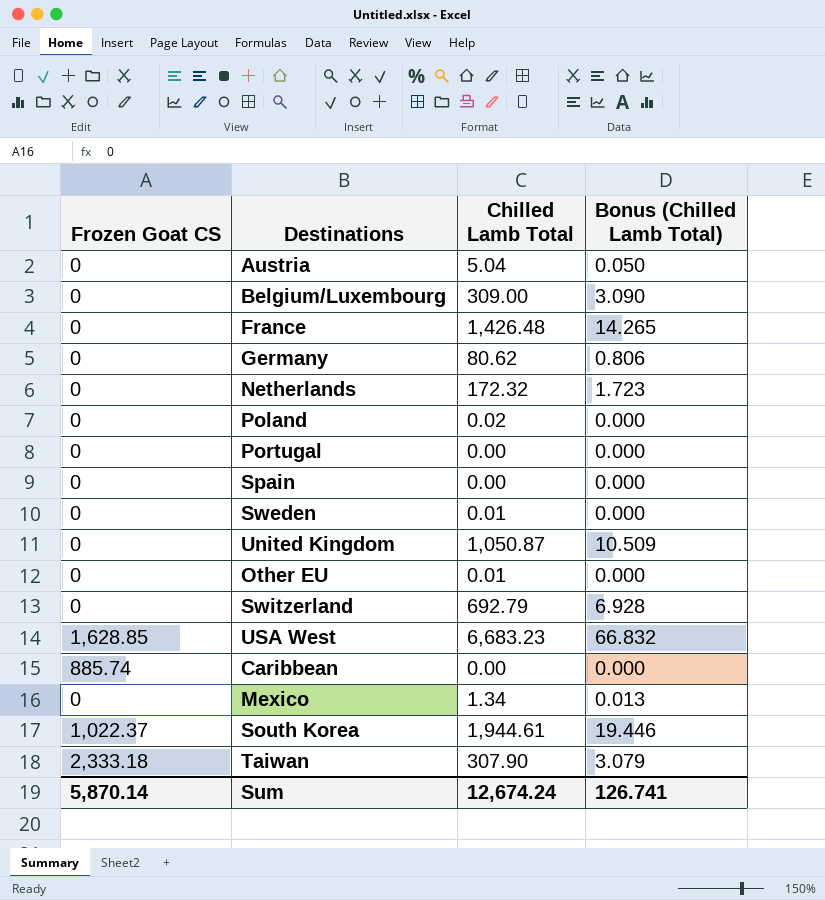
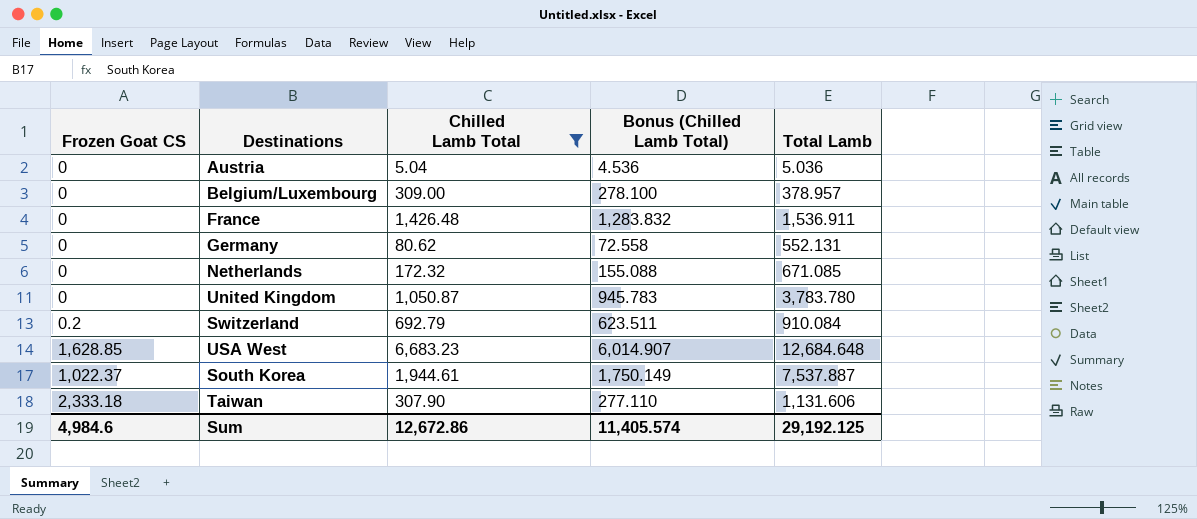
filter: none -> Chilled Lamb Total >= 5.04
column Bonus (Chilled Lamb Total) | formula: [Chilled Lamb Total] * 0.01 -> [Chilled Lamb Total] * 0.9
column Total Lamb | position: none -> 5
Switzerland | Frozen Goat CS: 0 -> 0.2
Sum | Frozen Goat CS: 5,870.14 -> 4,984.6
Sum | Chilled Lamb Total: 12,674.24 -> 12,672.86
Sum | Bonus (Chilled Lamb Total): 126.741 -> 11,405.574

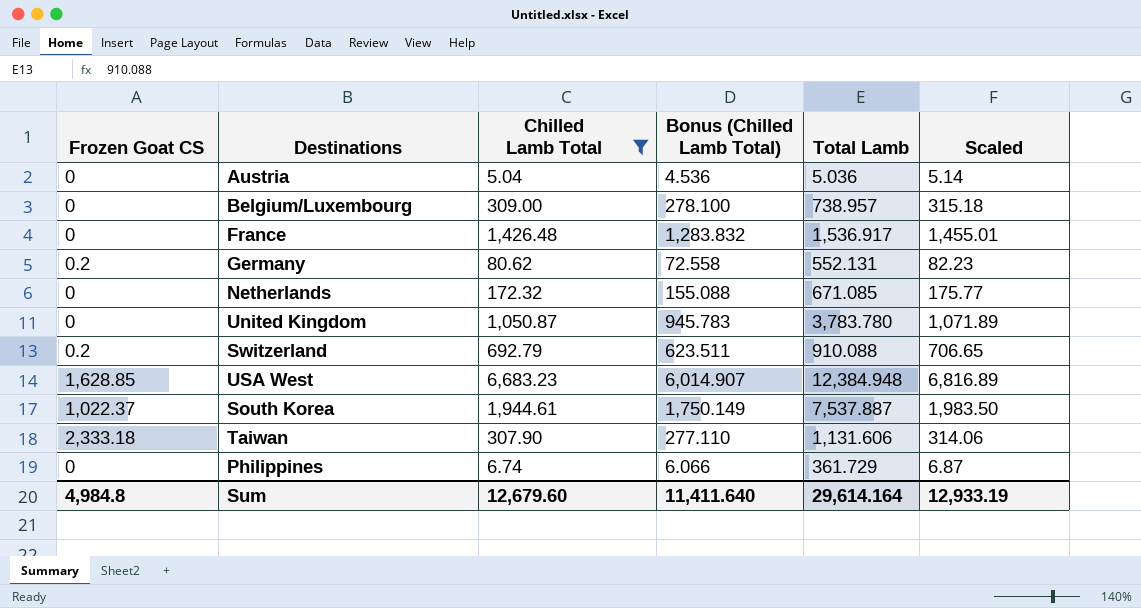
column Scaled | formula: none -> [Chilled Lamb Total] * 1.02
Belgium/Luxembourg | Total Lamb: 378.957 -> 738.957
France | Total Lamb: 1,536.911 -> 1,536.917
Germany | Frozen Goat CS: 0 -> 0.2
Switzerland | Total Lamb: 910.084 -> 910.088
USA West | Total Lamb: 12,684.648 -> 12,384.948
row Philippines: none -> 0 | 6.74 | 6.066 | 361.729 | 6.87
Sum | Frozen Goat CS: 4,984.6 -> 4,984.8
Sum | Chilled Lamb Total: 12,672.86 -> 12,679.60
Sum | Bonus (Chilled Lamb Total): 11,405.574 -> 11,411.640
Sum | Total Lamb: 29,192.125 -> 29,614.164

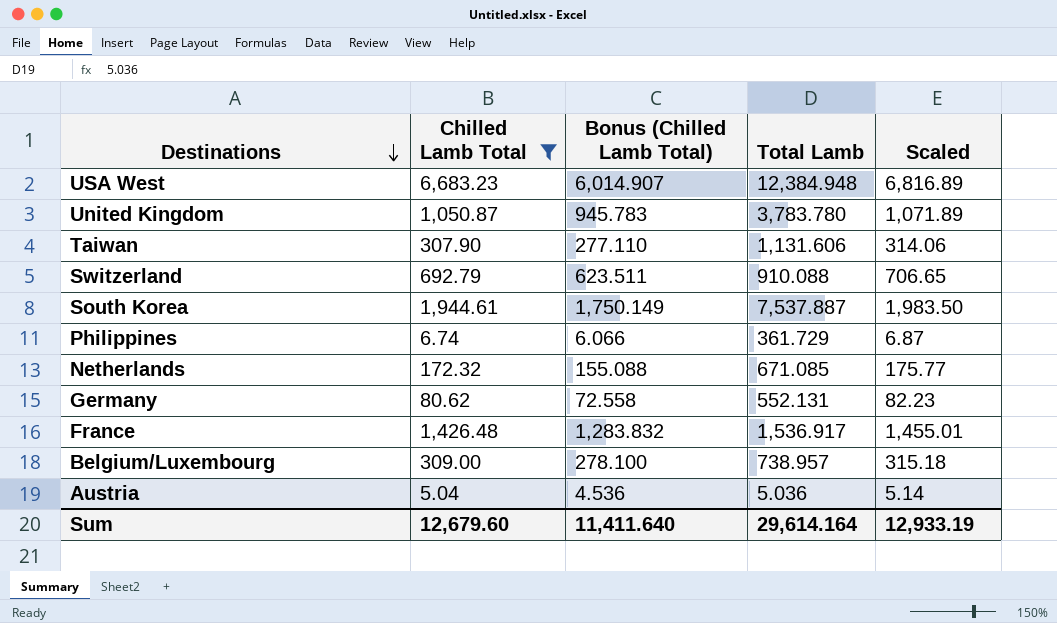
row order: none -> Destinations descending
column Frozen Goat CS | position: 1 -> none

